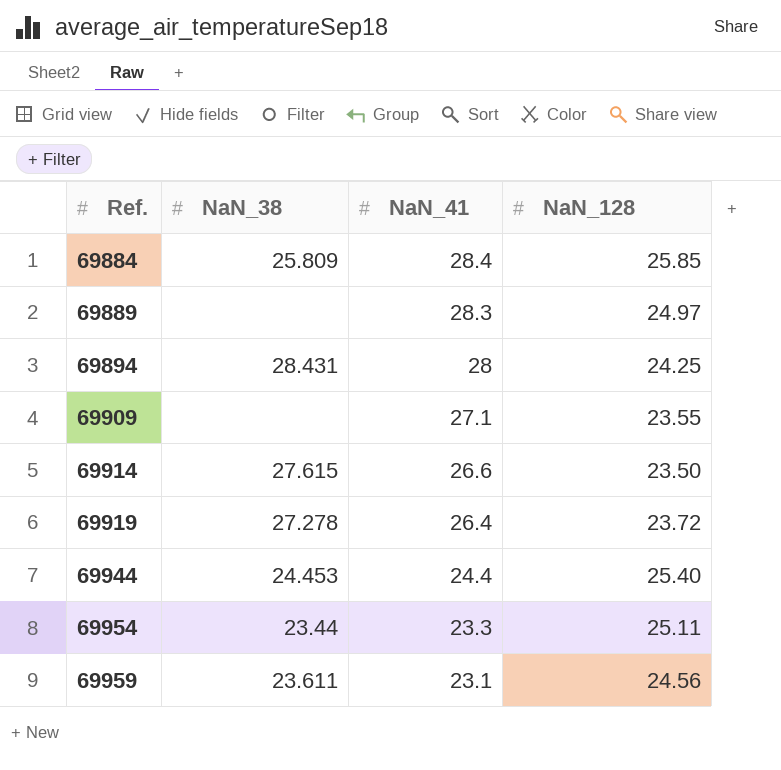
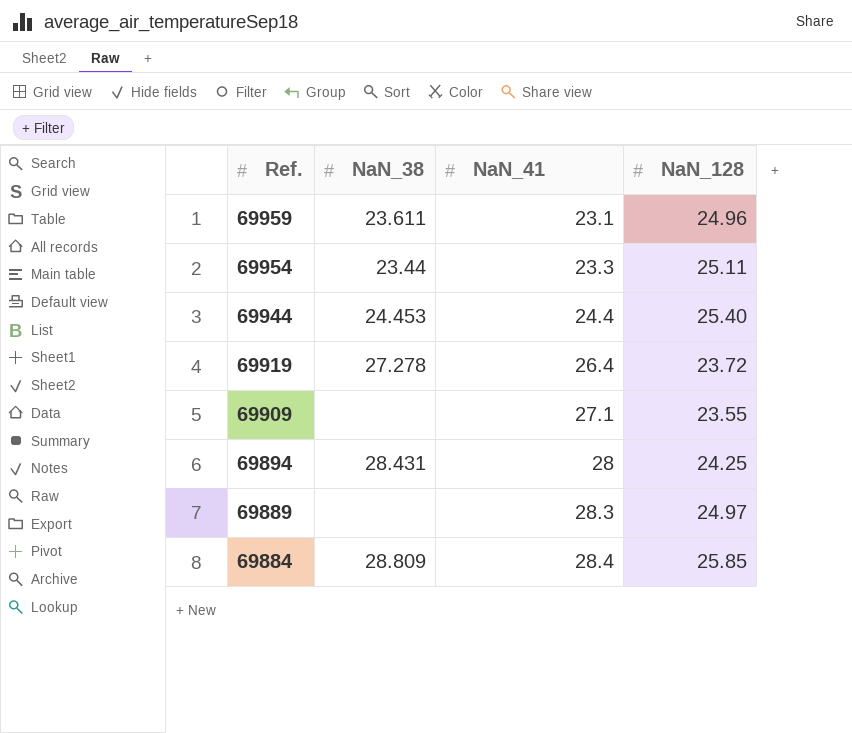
row order: Ref. ascending -> Ref. descending
row 69914: 27.615 | 26.6 | 23.50 -> none
69959 | NaN_128: 24.56 -> 24.96
69884 | NaN_38: 25.809 -> 28.809

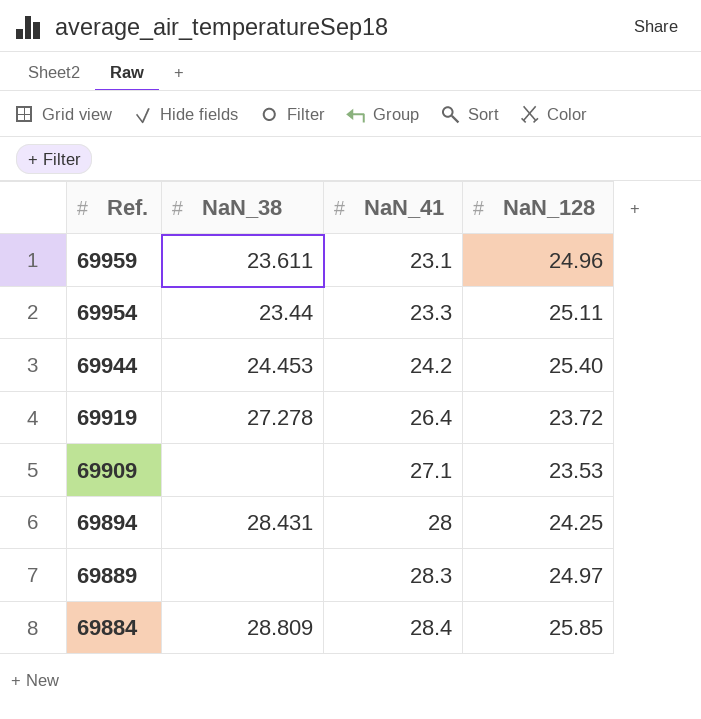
69944 | NaN_41: 24.4 -> 24.2
69909 | NaN_128: 23.55 -> 23.53

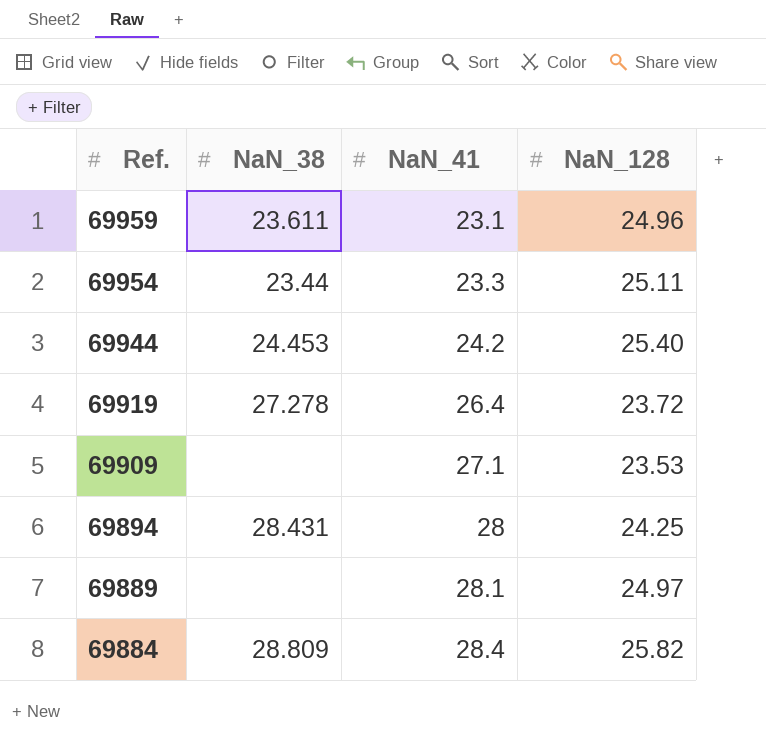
69889 | NaN_41: 28.3 -> 28.1
69884 | NaN_128: 25.85 -> 25.82

